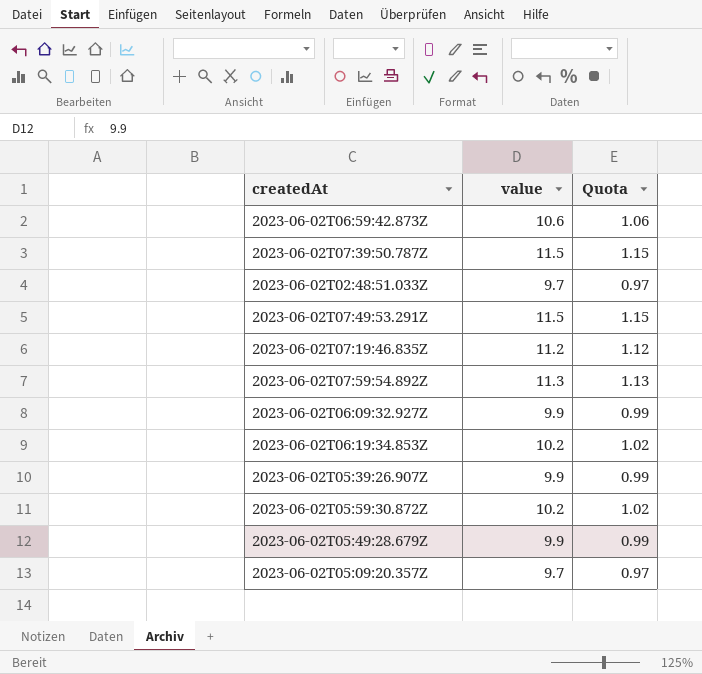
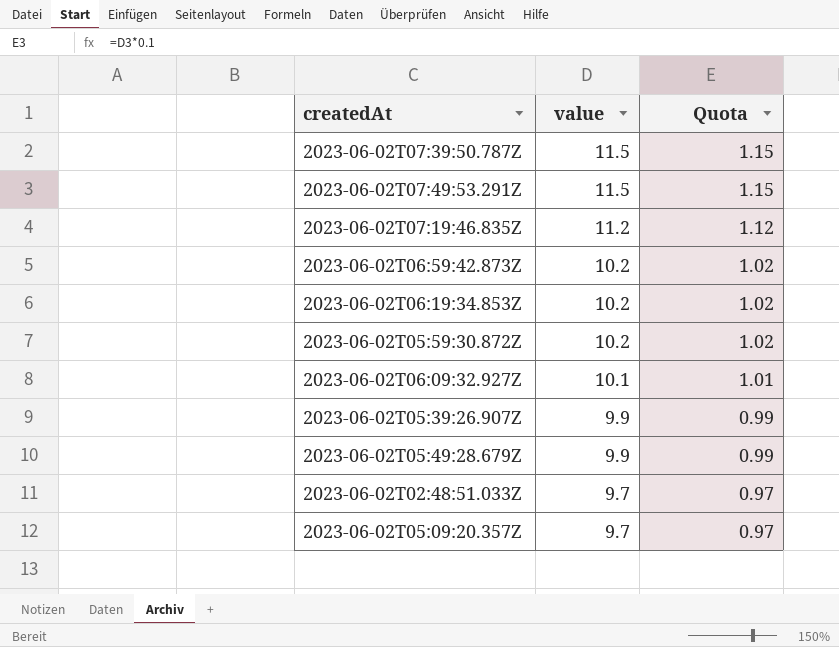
row order: none -> value descending
row 2023-06-02T07:59:54.892Z: 11.3 | 1.13 -> none
2023-06-02T06:59:42.873Z | value: 10.6 -> 10.2
2023-06-02T06:59:42.873Z | Quota: 1.06 -> 1.02
2023-06-02T06:09:32.927Z | value: 9.9 -> 10.1
2023-06-02T06:09:32.927Z | Quota: 0.99 -> 1.01

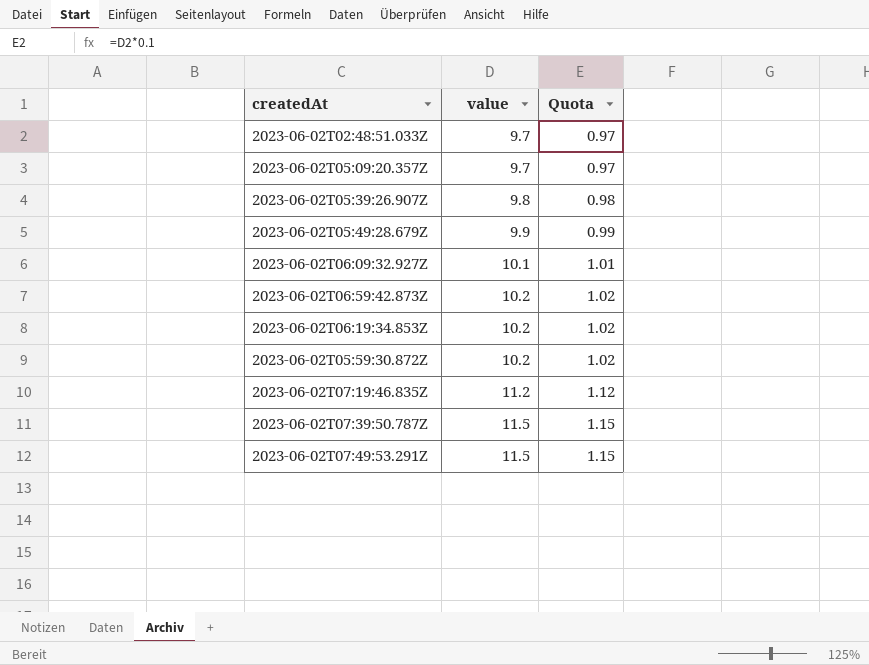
row order: value descending -> value ascending
2023-06-02T05:39:26.907Z | value: 9.9 -> 9.8
2023-06-02T05:39:26.907Z | Quota: 0.99 -> 0.98

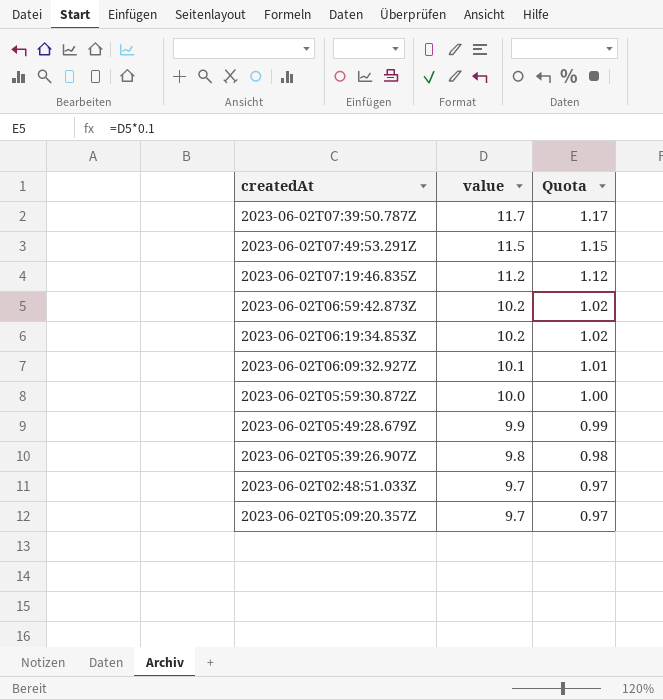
row order: value ascending -> value descending
2023-06-02T07:39:50.787Z | value: 11.5 -> 11.7
2023-06-02T07:39:50.787Z | Quota: 1.15 -> 1.17
2023-06-02T05:59:30.872Z | value: 10.2 -> 10.0
2023-06-02T05:59:30.872Z | Quota: 1.02 -> 1.00

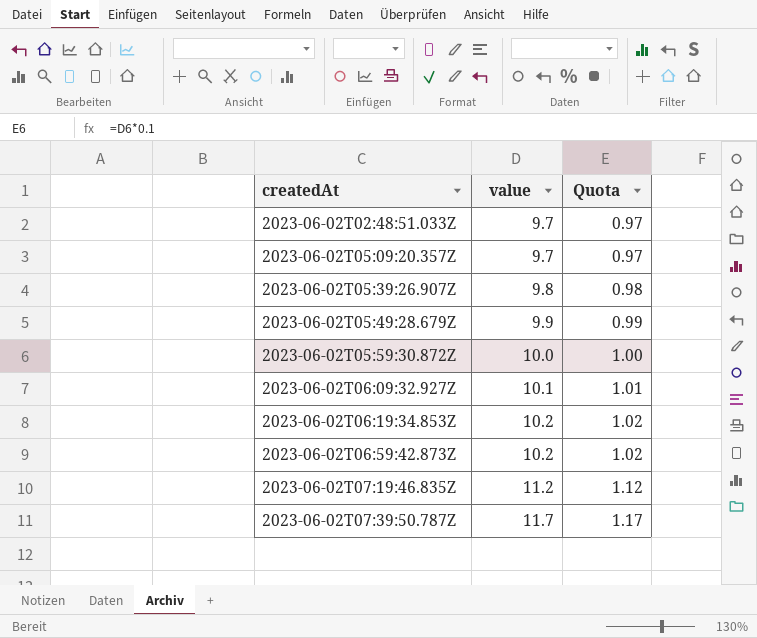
row order: value descending -> createdAt ascending
row 2023-06-02T07:49:53.291Z: 11.5 | 1.15 -> none

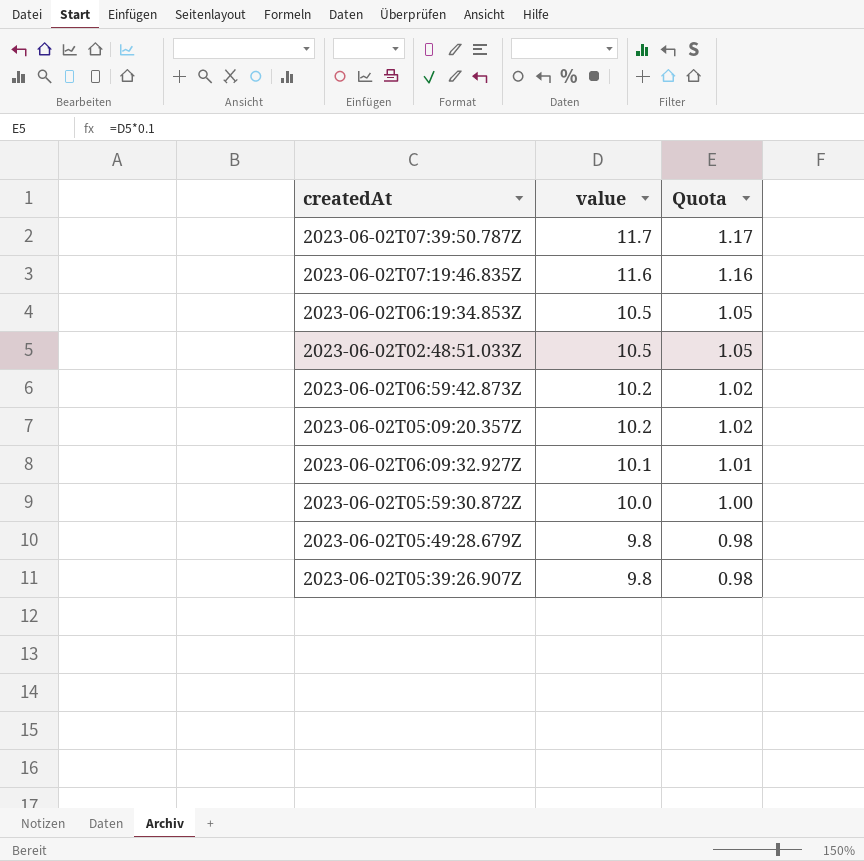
row order: createdAt ascending -> value descending
2023-06-02T07:19:46.835Z | value: 11.2 -> 11.6
2023-06-02T07:19:46.835Z | Quota: 1.12 -> 1.16
2023-06-02T06:19:34.853Z | value: 10.2 -> 10.5
2023-06-02T06:19:34.853Z | Quota: 1.02 -> 1.05
2023-06-02T02:48:51.033Z | value: 9.7 -> 10.5
2023-06-02T02:48:51.033Z | Quota: 0.97 -> 1.05
2023-06-02T05:09:20.357Z | value: 9.7 -> 10.2
2023-06-02T05:09:20.357Z | Quota: 0.97 -> 1.02
2023-06-02T05:49:28.679Z | value: 9.9 -> 9.8
2023-06-02T05:49:28.679Z | Quota: 0.99 -> 0.98

